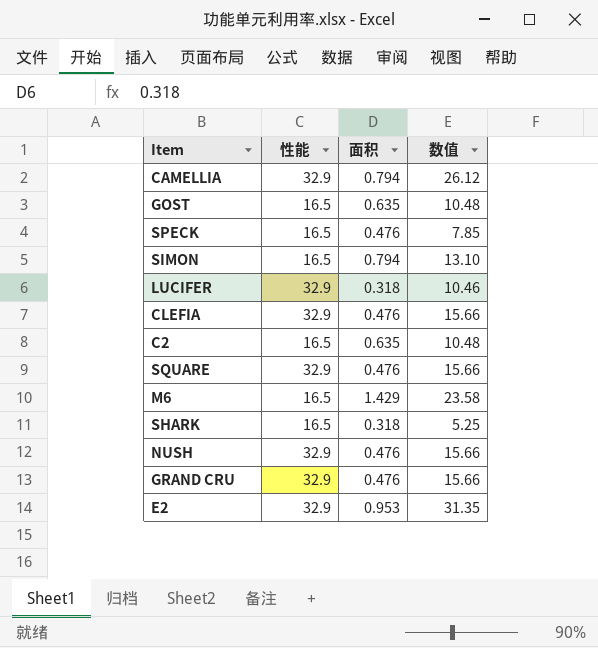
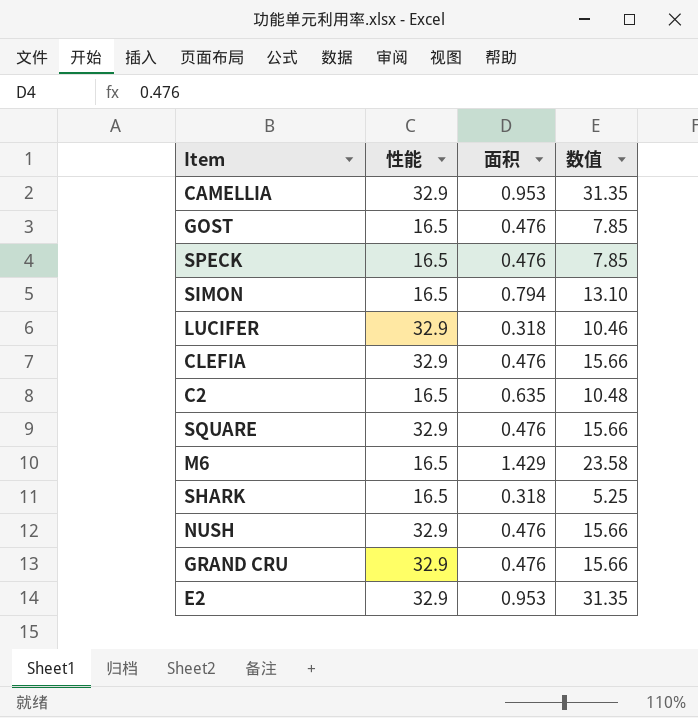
CAMELLIA | 面积: 0.794 -> 0.953
CAMELLIA | 数值: 26.12 -> 31.35
GOST | 面积: 0.635 -> 0.476
GOST | 数值: 10.48 -> 7.85

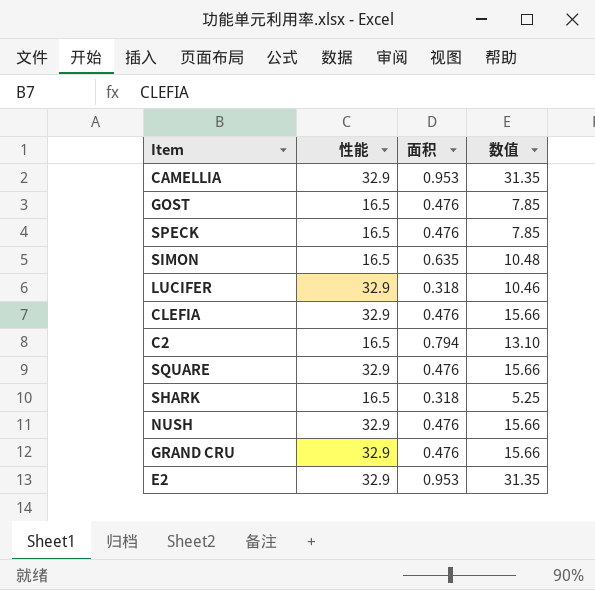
row M6: 16.5 | 1.429 | 23.58 -> none
SIMON | 面积: 0.794 -> 0.635
SIMON | 数值: 13.10 -> 10.48
C2 | 面积: 0.635 -> 0.794
C2 | 数值: 10.48 -> 13.10

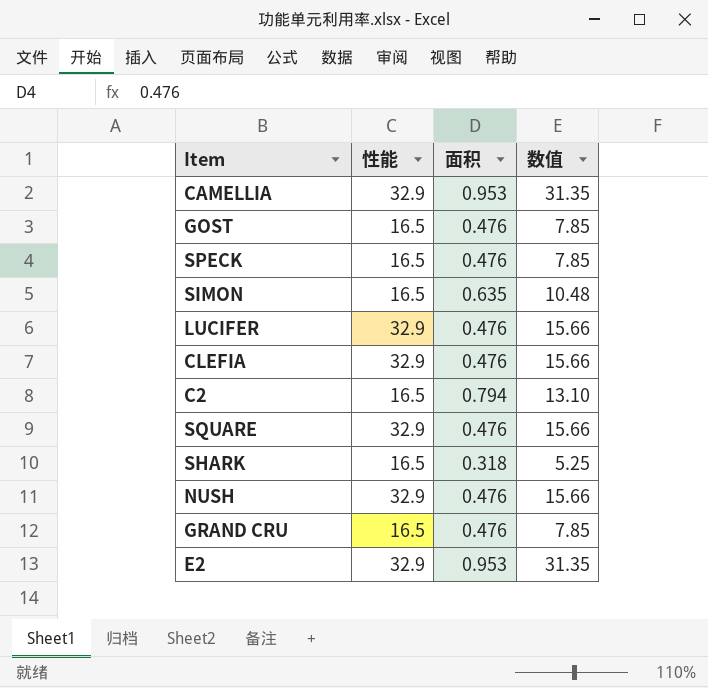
LUCIFER | 面积: 0.318 -> 0.476
LUCIFER | 数值: 10.46 -> 15.66
GRAND CRU | 性能: 32.9 -> 16.5
GRAND CRU | 数值: 15.66 -> 7.85

